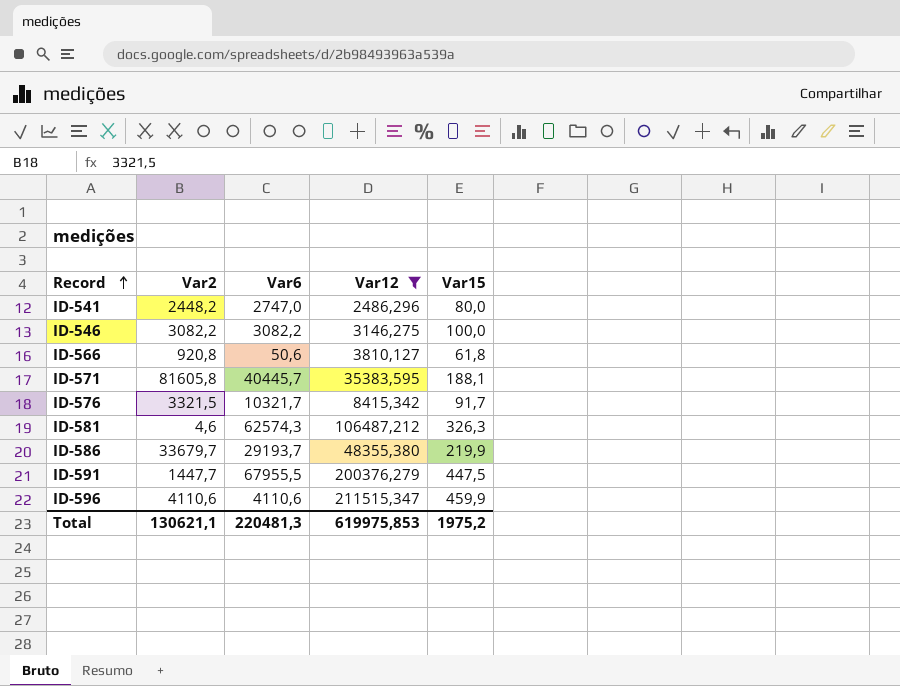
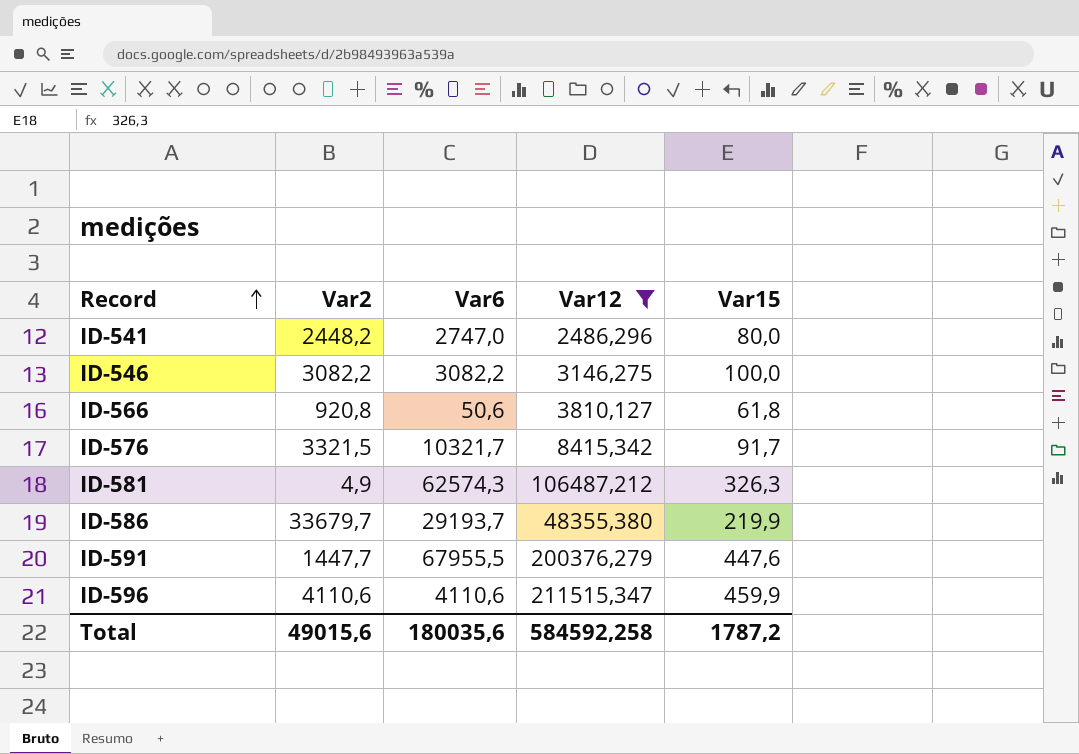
row ID-571: 81605,8 | 40445,7 | 35383,595 | 188,1 -> none
ID-581 | Var2: 4,6 -> 4,9
ID-591 | Var15: 447,5 -> 447,6
Total | Var2: 130621,1 -> 49015,6
Total | Var6: 220481,3 -> 180035,6
Total | Var12: 619975,853 -> 584592,258
Total | Var15: 1975,2 -> 1787,2

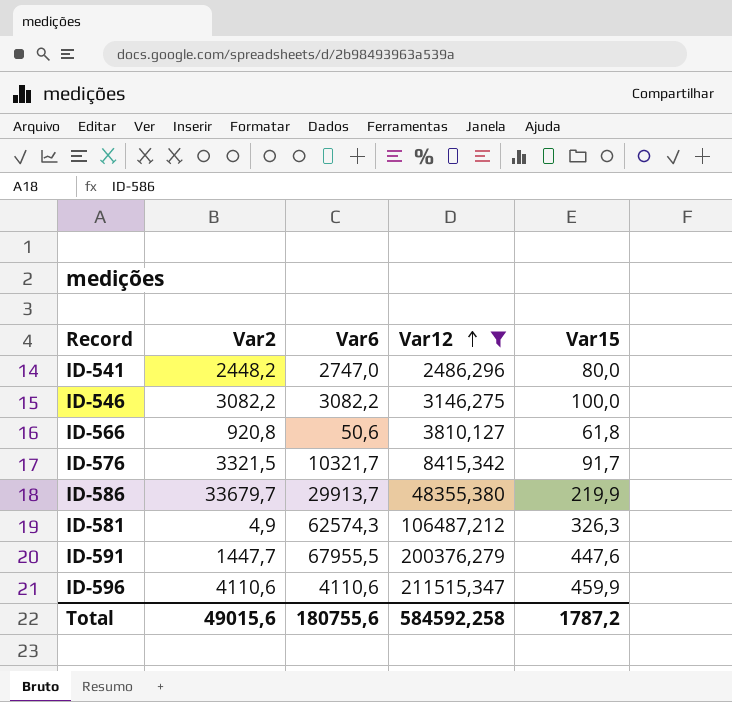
row order: Record ascending -> Var12 ascending
ID-586 | Var6: 29193,7 -> 29913,7
Total | Var6: 180035,6 -> 180755,6

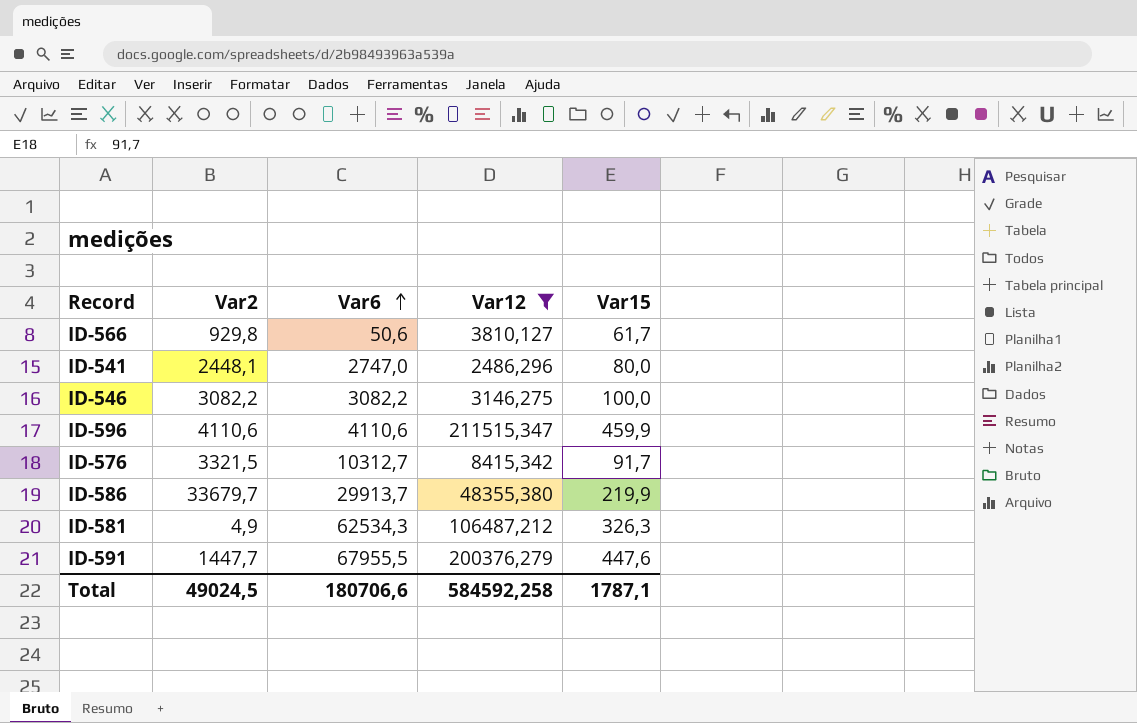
row order: Var12 ascending -> Var6 ascending
ID-566 | Var2: 920,8 -> 929,8
ID-566 | Var15: 61,8 -> 61,7
ID-541 | Var2: 2448,2 -> 2448,1
ID-576 | Var6: 10321,7 -> 10312,7
ID-581 | Var6: 62574,3 -> 62534,3
Total | Var2: 49015,6 -> 49024,5
Total | Var6: 180755,6 -> 180706,6
Total | Var15: 1787,2 -> 1787,1

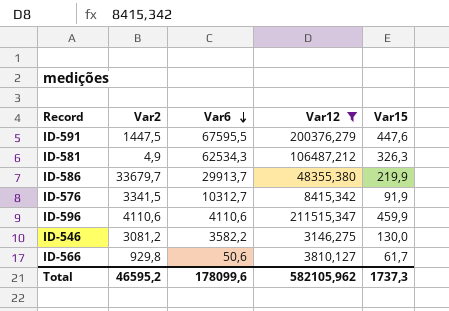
row order: Var6 ascending -> Var6 descending
row ID-541: 2448,1 | 2747,0 | 2486,296 | 80,0 -> none
ID-591 | Var2: 1447,7 -> 1447,5
ID-591 | Var6: 67955,5 -> 67595,5
ID-576 | Var2: 3321,5 -> 3341,5
ID-576 | Var15: 91,7 -> 91,9
ID-546 | Var2: 3082,2 -> 3081,2
ID-546 | Var6: 3082,2 -> 3582,2
ID-546 | Var15: 100,0 -> 130,0
Total | Var2: 49024,5 -> 46595,2
Total | Var6: 180706,6 -> 178099,6
Total | Var12: 584592,258 -> 582105,962
Total | Var15: 1787,1 -> 1737,3

